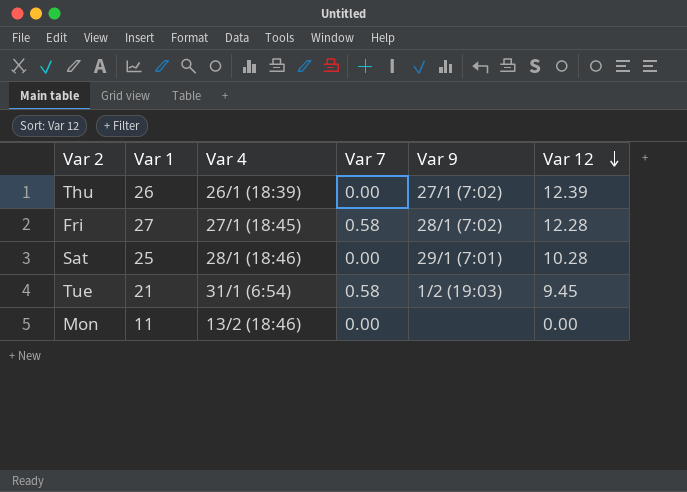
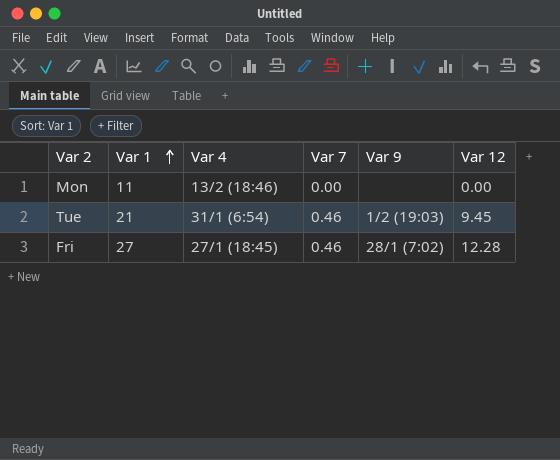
row order: Var 12 descending -> Var 1 ascending
row Thu: 26 | 26/1 (18:39) | 0.00 | 27/1 (7:02) | 12.39 -> none
row Sat: 25 | 28/1 (18:46) | 0.00 | 29/1 (7:01) | 10.28 -> none
Tue | Var 7: 0.58 -> 0.46
Fri | Var 7: 0.58 -> 0.46

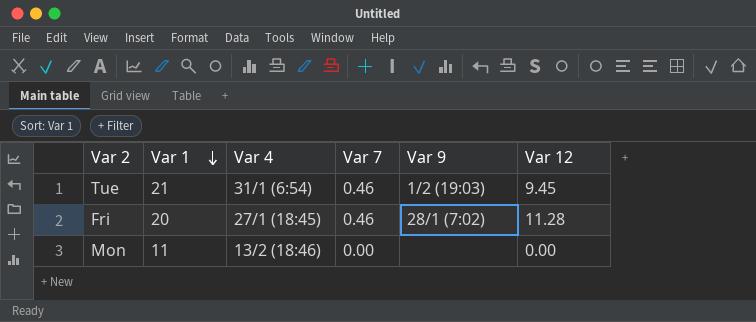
row order: Var 1 ascending -> Var 1 descending
Fri | Var 1: 27 -> 20
Fri | Var 12: 12.28 -> 11.28

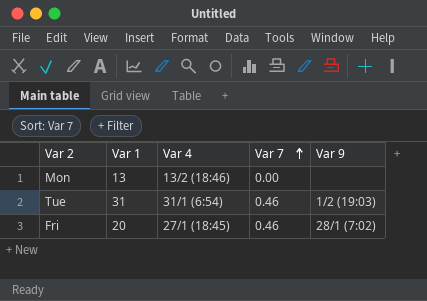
row order: Var 1 descending -> Var 7 ascending
column Var 12 | position: 6 -> none
Mon | Var 1: 11 -> 13
Tue | Var 1: 21 -> 31

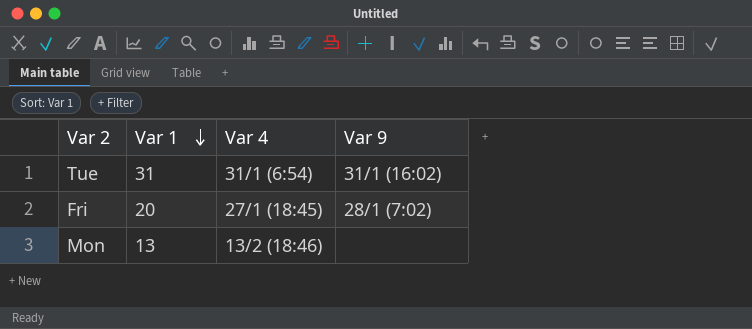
row order: Var 7 ascending -> Var 1 descending
column Var 7 | position: 4 -> none
Tue | Var 9: 1/2 (19:03) -> 31/1 (16:02)

